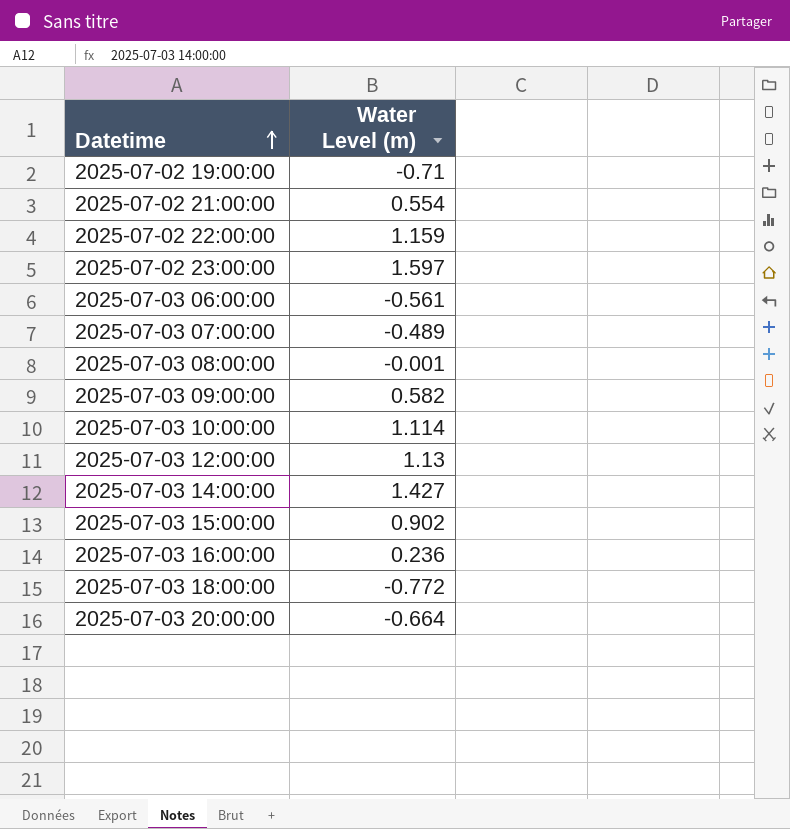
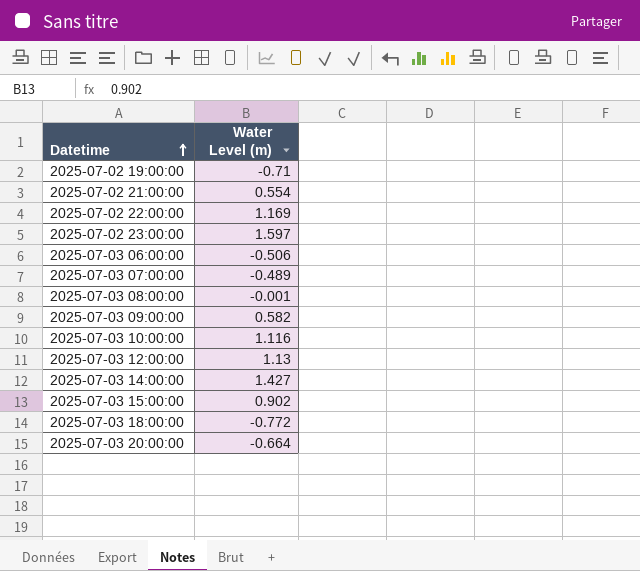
row 2025-07-03 16:00:00: 0.236 -> none
2025-07-02 22:00:00 | Water Level (m): 1.159 -> 1.169
2025-07-03 06:00:00 | Water Level (m): -0.561 -> -0.506
2025-07-03 10:00:00 | Water Level (m): 1.114 -> 1.116

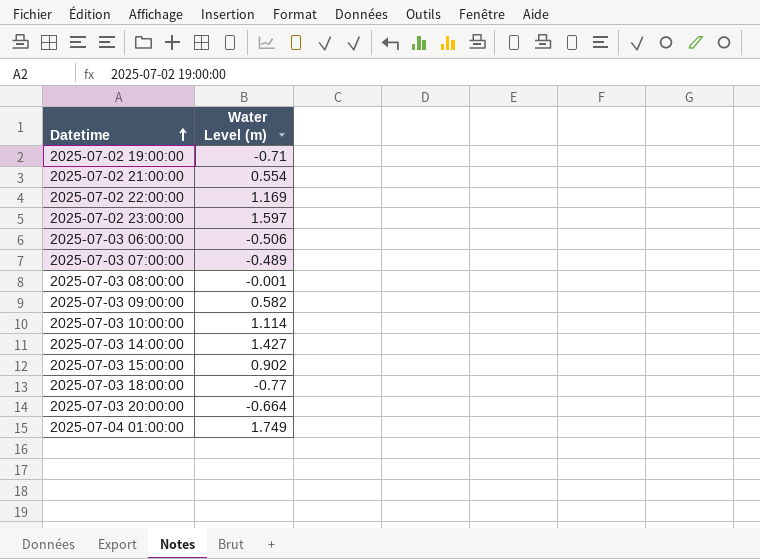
row 2025-07-03 12:00:00: 1.13 -> none
2025-07-03 10:00:00 | Water Level (m): 1.116 -> 1.114
2025-07-03 18:00:00 | Water Level (m): -0.772 -> -0.77
row 2025-07-04 01:00:00: none -> 1.749

